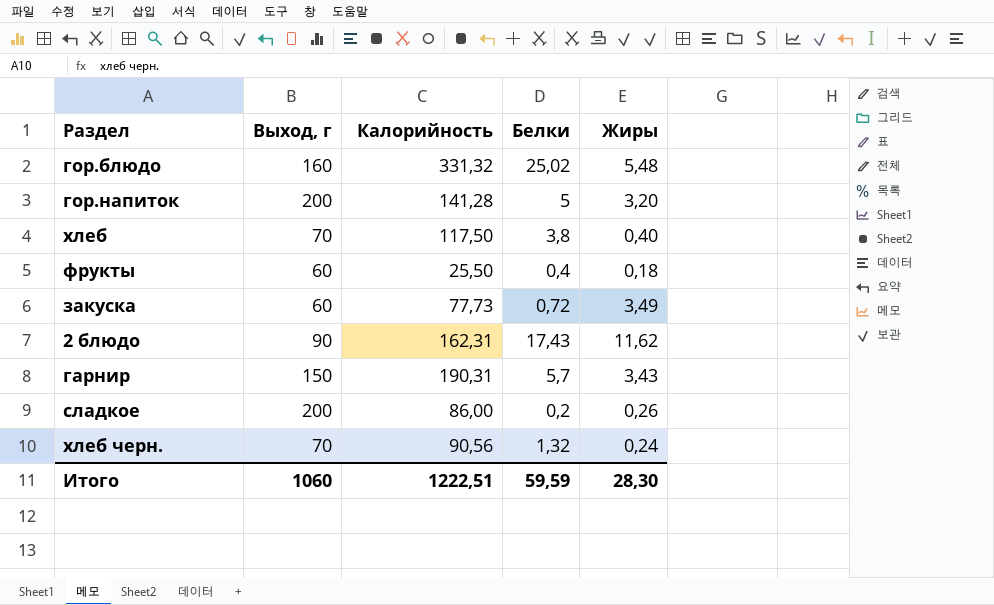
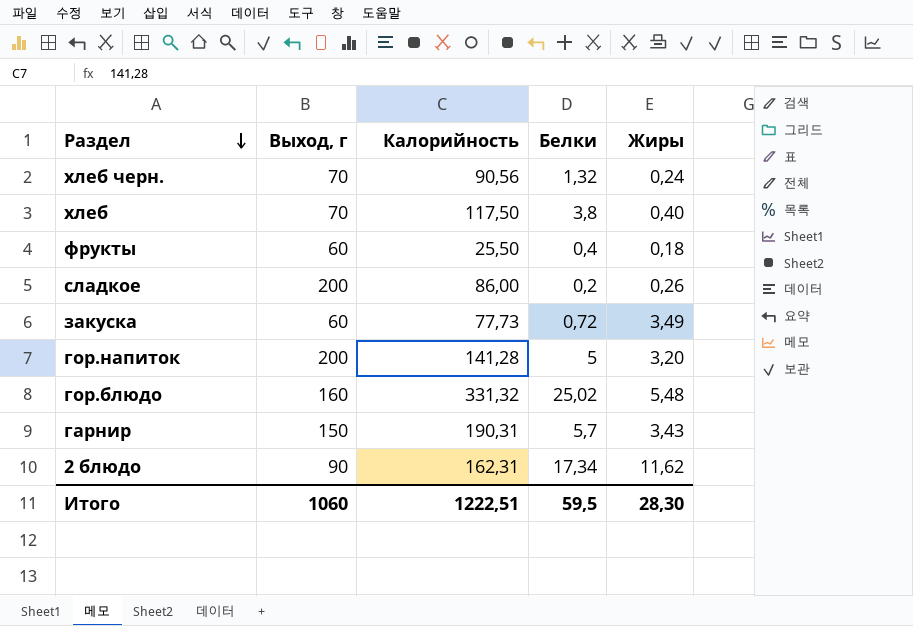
row order: none -> Раздел descending
2 блюдо | Белки: 17,43 -> 17,34
Итого | Белки: 59,59 -> 59,5

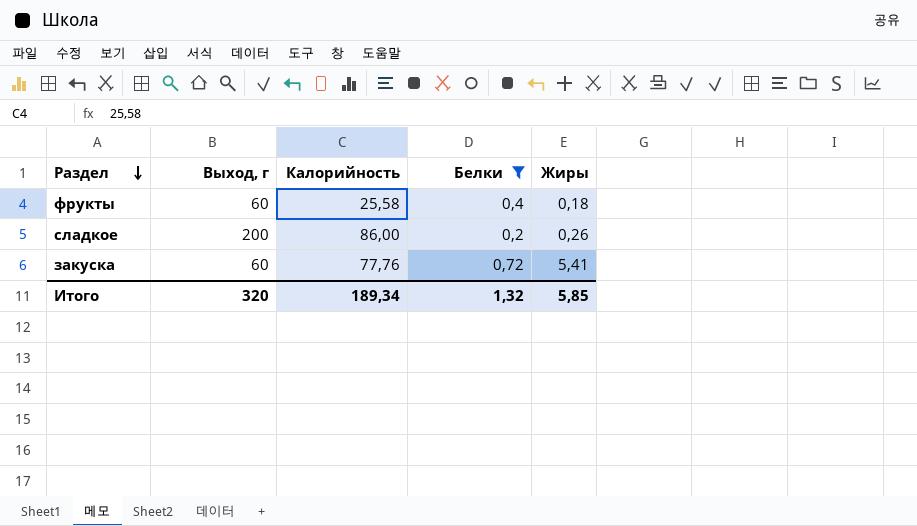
filter: none -> Белки <= 0,72
фрукты | Калорийность: 25,50 -> 25,58
закуска | Калорийность: 77,73 -> 77,76
закуска | Жиры: 3,49 -> 5,41
Итого | Выход, г: 1060 -> 320
Итого | Калорийность: 1222,51 -> 189,34
Итого | Белки: 59,5 -> 1,32
Итого | Жиры: 28,30 -> 5,85

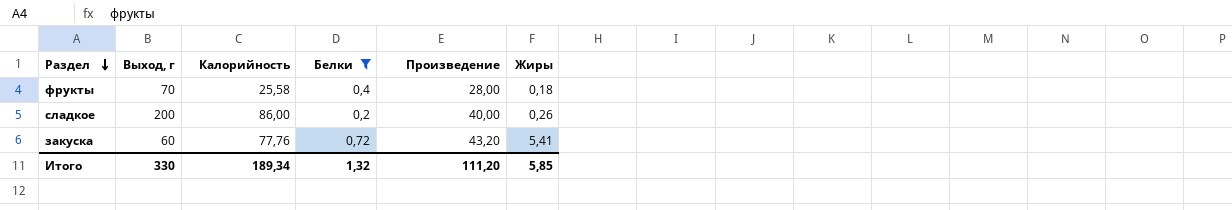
column Произведение | formula: none -> [Выход, г] * [Белки]
фрукты | Выход, г: 60 -> 70
Итого | Выход, г: 320 -> 330

